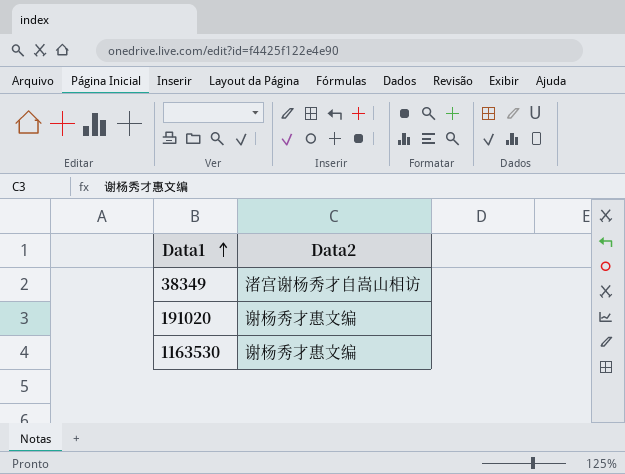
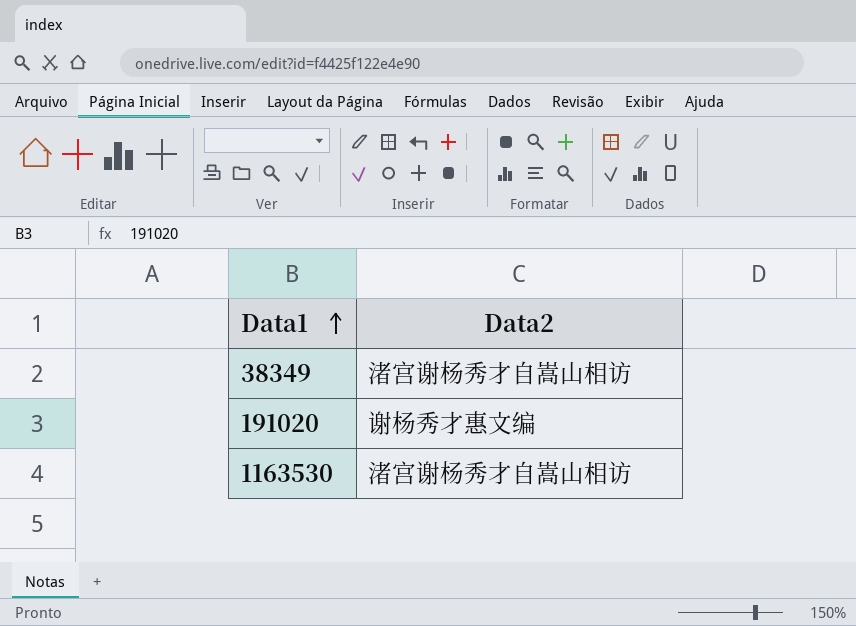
1163530 | Data2: 谢杨秀才惠文编 -> 渚宫谢杨秀才自嵩山相访

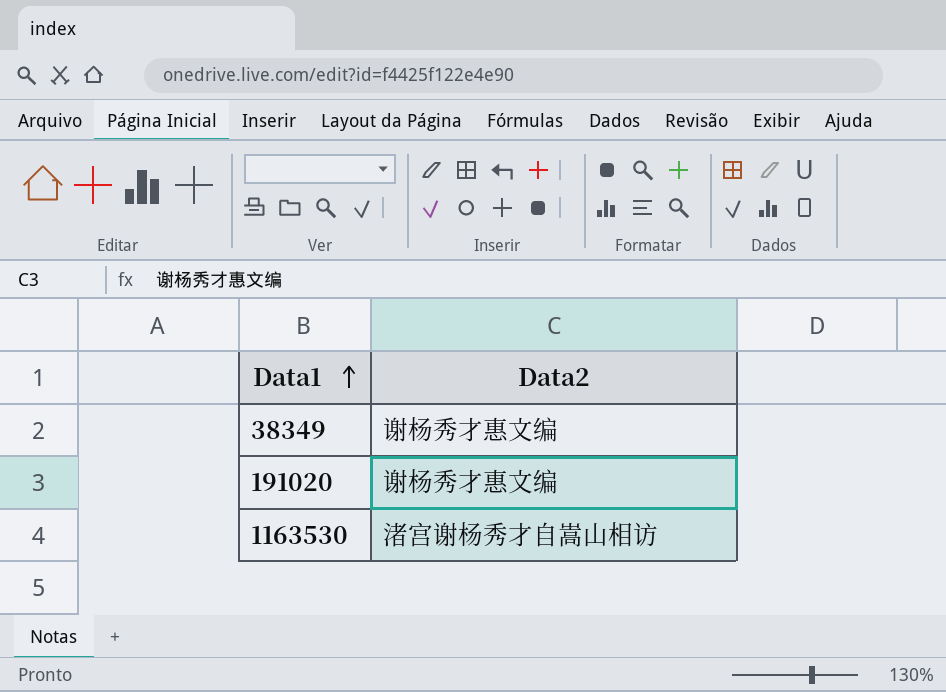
38349 | Data2: 渚宫谢杨秀才自嵩山相访 -> 谢杨秀才惠文编

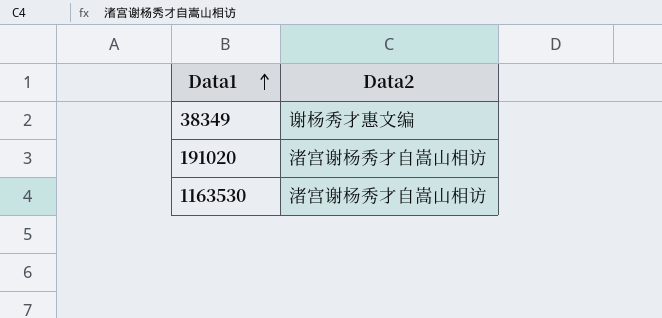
191020 | Data2: 谢杨秀才惠文编 -> 渚宫谢杨秀才自嵩山相访

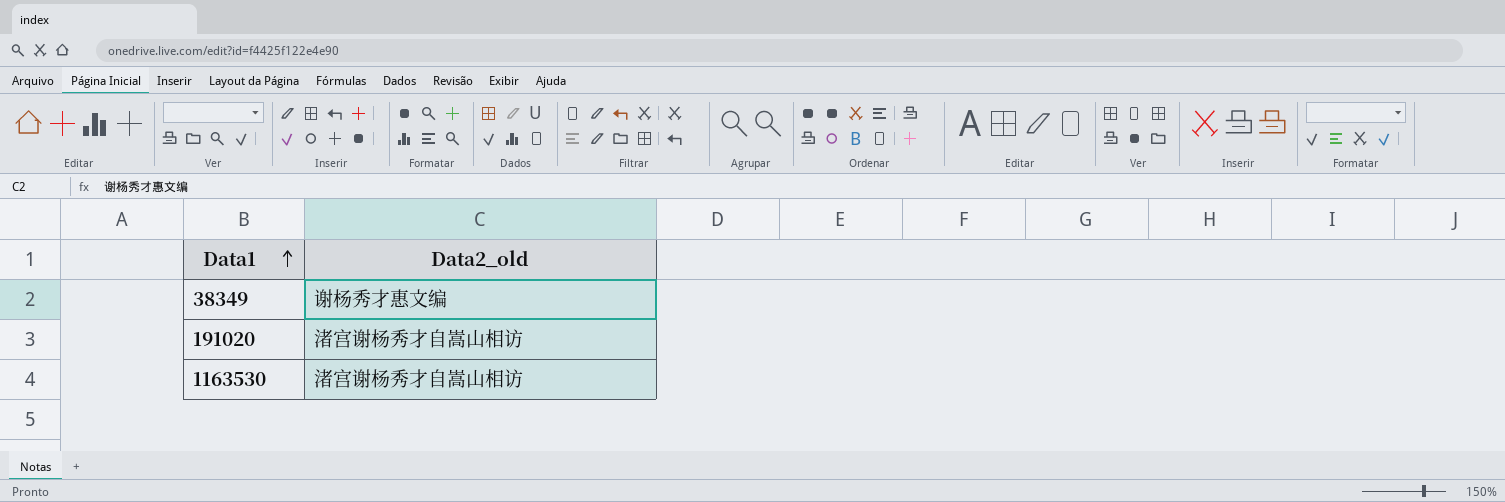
column name: Data2 -> Data2_old

